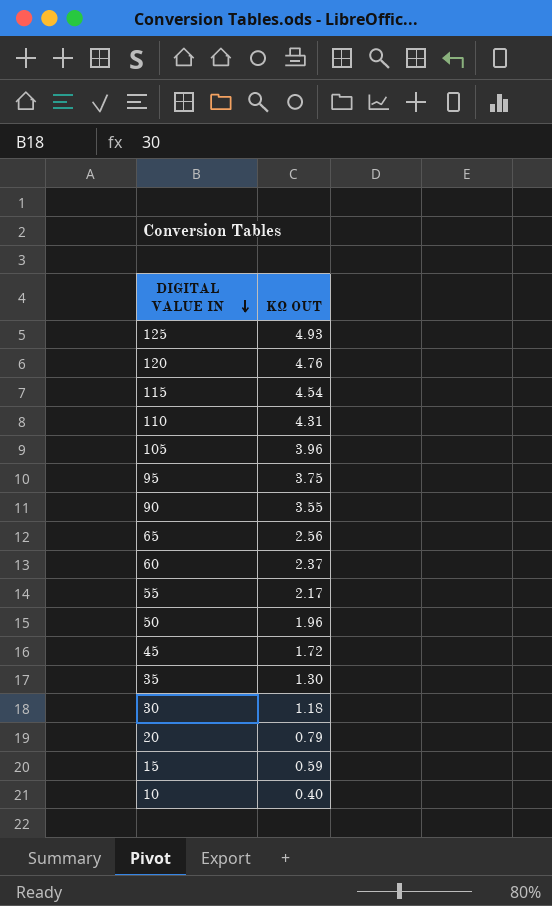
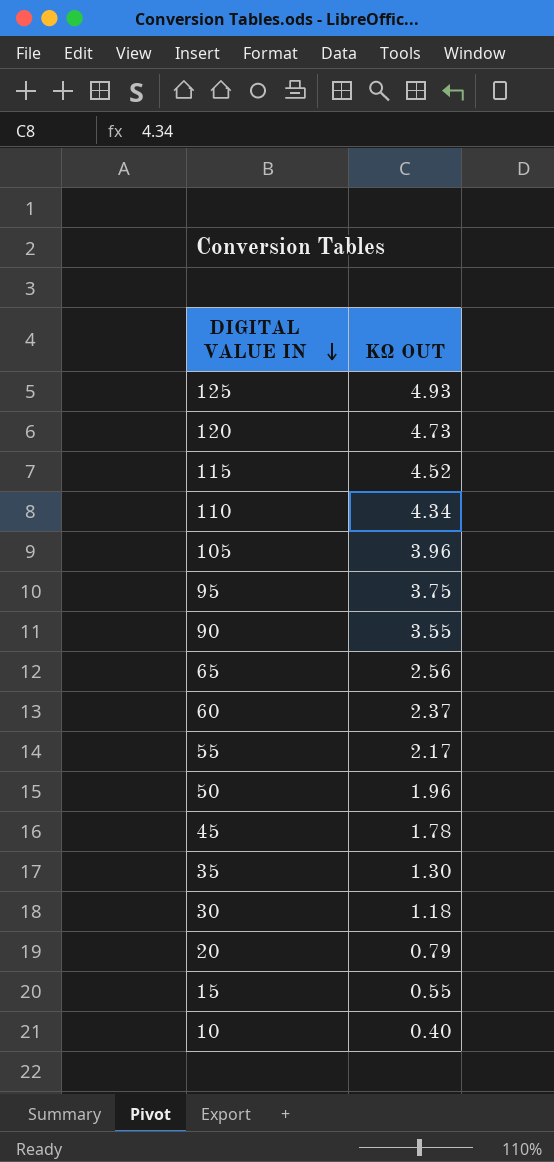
120 | KΩ OUT: 4.76 -> 4.73
115 | KΩ OUT: 4.54 -> 4.52
110 | KΩ OUT: 4.31 -> 4.34
45 | KΩ OUT: 1.72 -> 1.78
15 | KΩ OUT: 0.59 -> 0.55

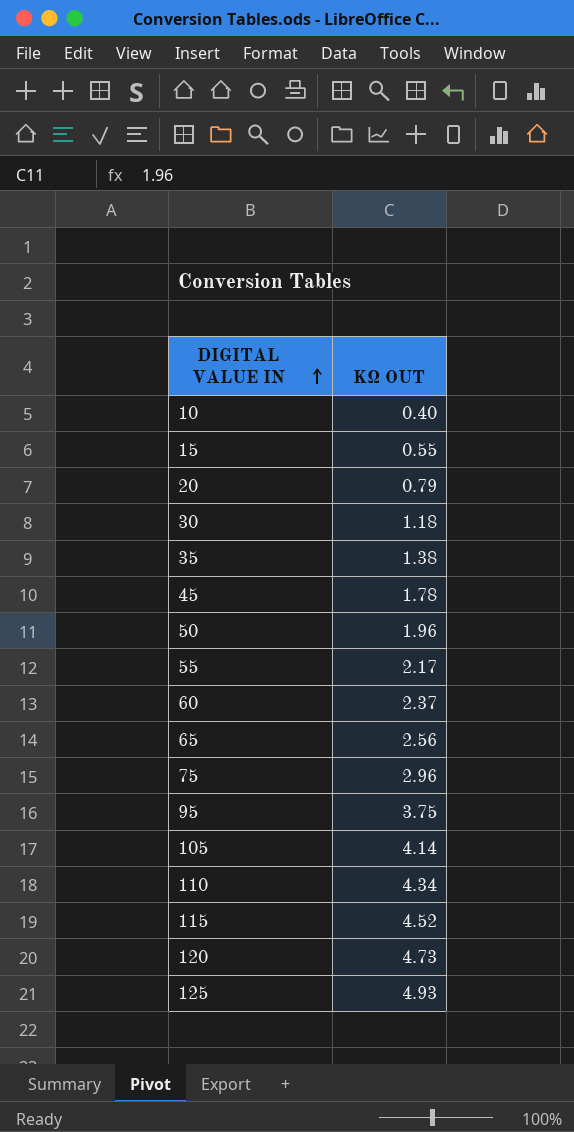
row order: DIGITAL VALUE IN descending -> DIGITAL VALUE IN ascending
row 90: 3.55 -> none
35 | KΩ OUT: 1.30 -> 1.38
row 75: none -> 2.96
105 | KΩ OUT: 3.96 -> 4.14

